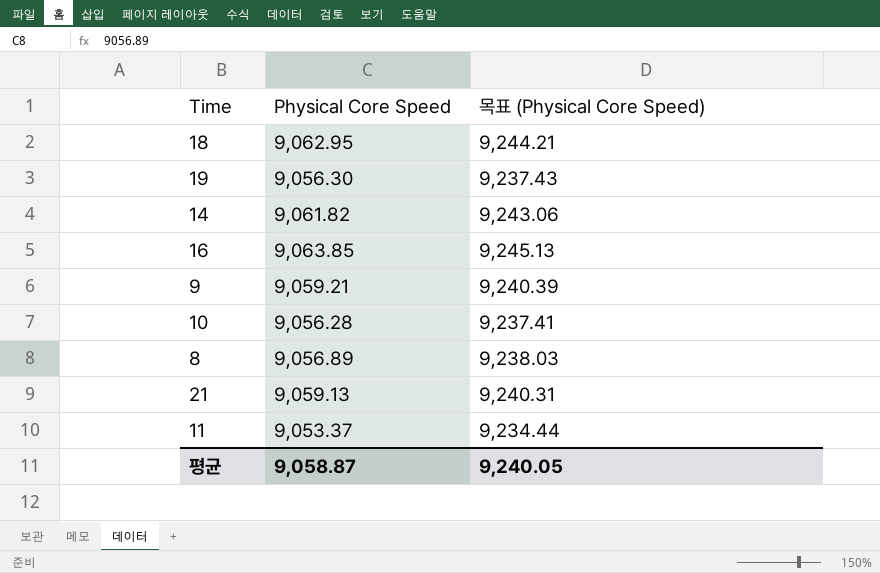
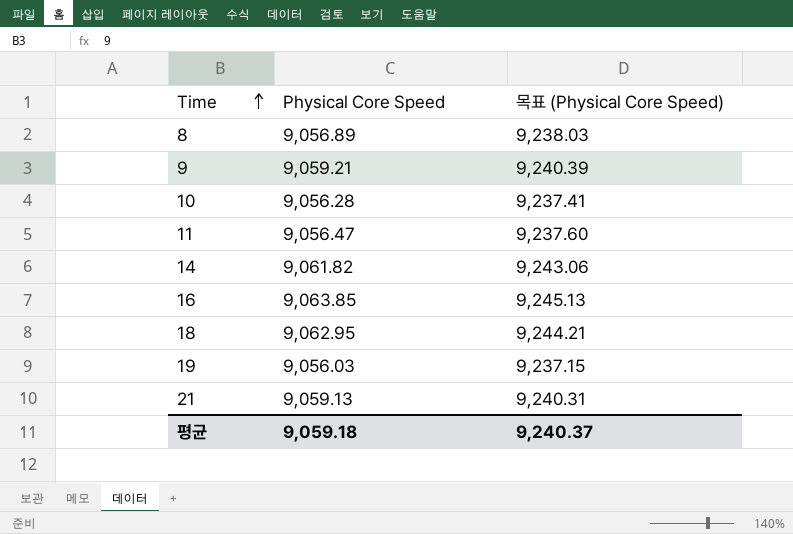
row order: none -> Time ascending
11 | Physical Core Speed: 9,053.37 -> 9,056.47
11 | 목표 (Physical Core Speed): 9,234.44 -> 9,237.60
19 | Physical Core Speed: 9,056.30 -> 9,056.03
19 | 목표 (Physical Core Speed): 9,237.43 -> 9,237.15
평균 | Physical Core Speed: 9,058.87 -> 9,059.18
평균 | 목표 (Physical Core Speed): 9,240.05 -> 9,240.37

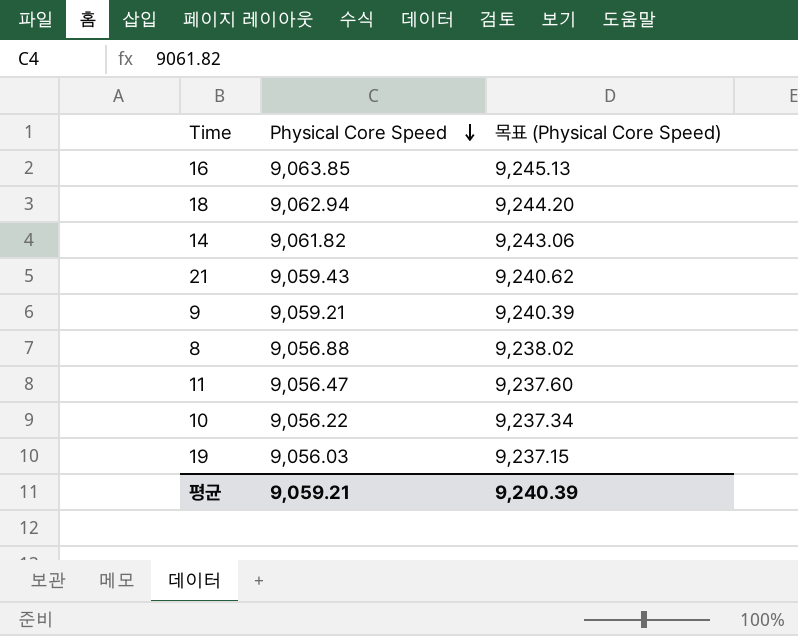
row order: Time ascending -> Physical Core Speed descending
18 | Physical Core Speed: 9,062.95 -> 9,062.94
18 | 목표 (Physical Core Speed): 9,244.21 -> 9,244.20
21 | Physical Core Speed: 9,059.13 -> 9,059.43
21 | 목표 (Physical Core Speed): 9,240.31 -> 9,240.62
8 | Physical Core Speed: 9,056.89 -> 9,056.88
8 | 목표 (Physical Core Speed): 9,238.03 -> 9,238.02
10 | Physical Core Speed: 9,056.28 -> 9,056.22
10 | 목표 (Physical Core Speed): 9,237.41 -> 9,237.34
평균 | Physical Core Speed: 9,059.18 -> 9,059.21
평균 | 목표 (Physical Core Speed): 9,240.37 -> 9,240.39

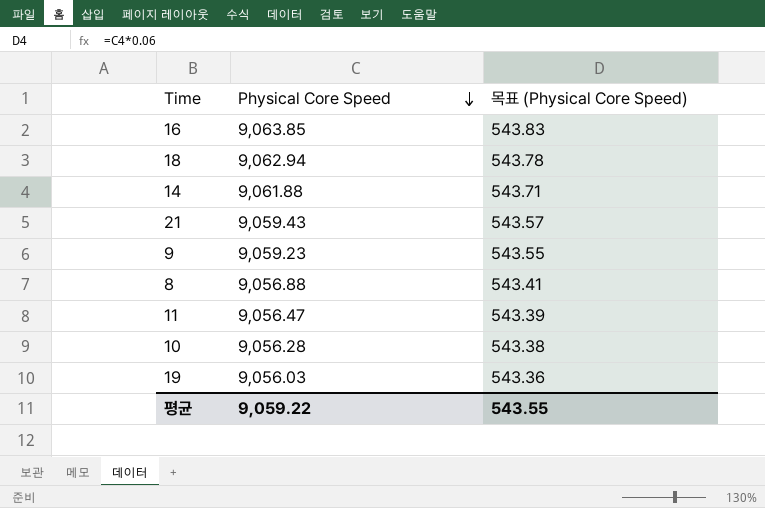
column 목표 (Physical Core Speed) | formula: [Physical Core Speed] * 1.02 -> [Physical Core Speed] * 0.06
14 | Physical Core Speed: 9,061.82 -> 9,061.88
9 | Physical Core Speed: 9,059.21 -> 9,059.23
10 | Physical Core Speed: 9,056.22 -> 9,056.28
평균 | Physical Core Speed: 9,059.21 -> 9,059.22
평균 | 목표 (Physical Core Speed): 9,240.39 -> 543.55

